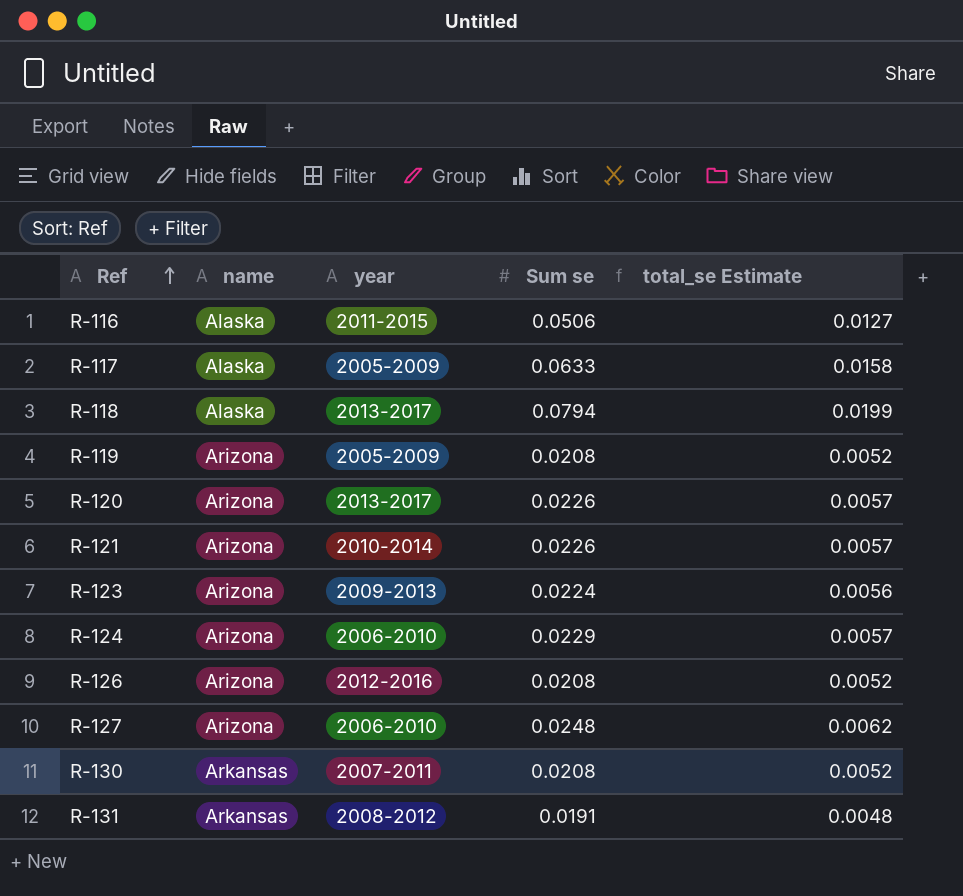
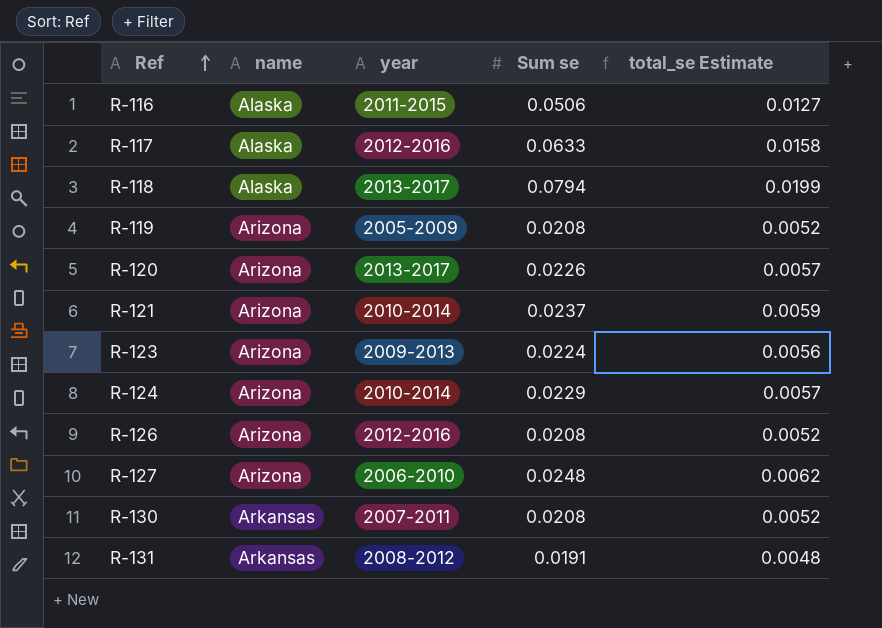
R-117 | year: 2005-2009 -> 2012-2016
R-121 | Sum se: 0.0226 -> 0.0237
R-121 | total_se Estimate: 0.0057 -> 0.0059
R-124 | year: 2006-2010 -> 2010-2014

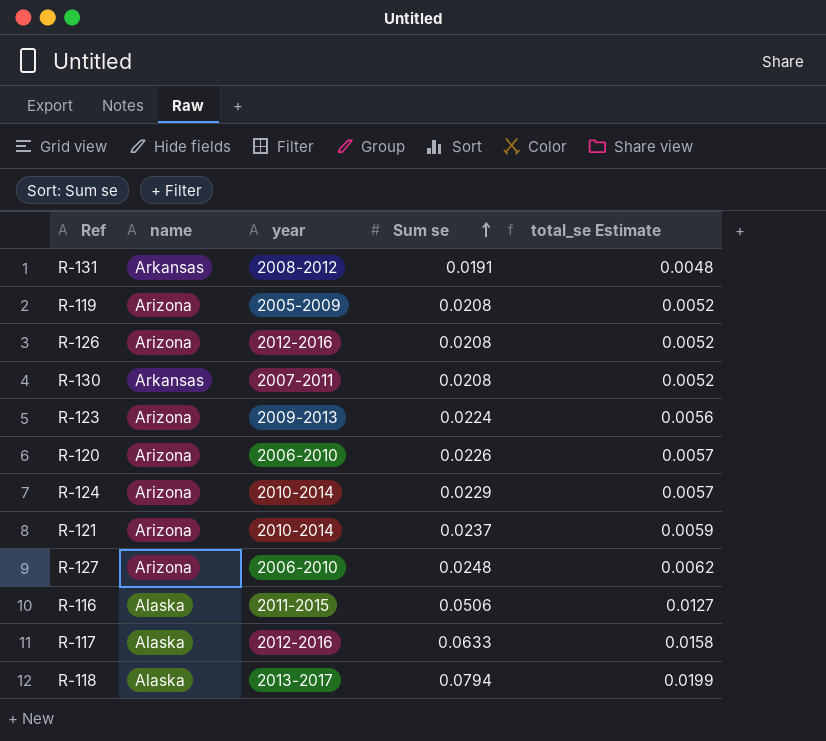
row order: Ref ascending -> Sum se ascending
R-120 | year: 2013-2017 -> 2006-2010

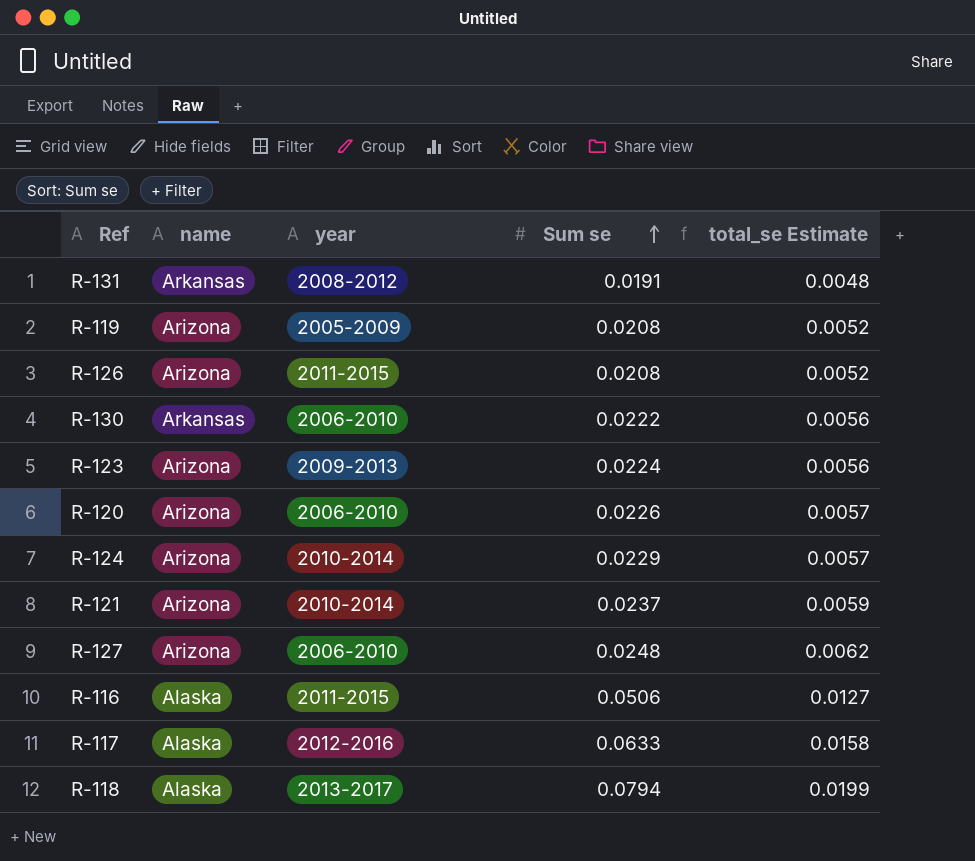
R-126 | year: 2012-2016 -> 2011-2015
R-130 | year: 2007-2011 -> 2006-2010
R-130 | Sum se: 0.0208 -> 0.0222
R-130 | total_se Estimate: 0.0052 -> 0.0056

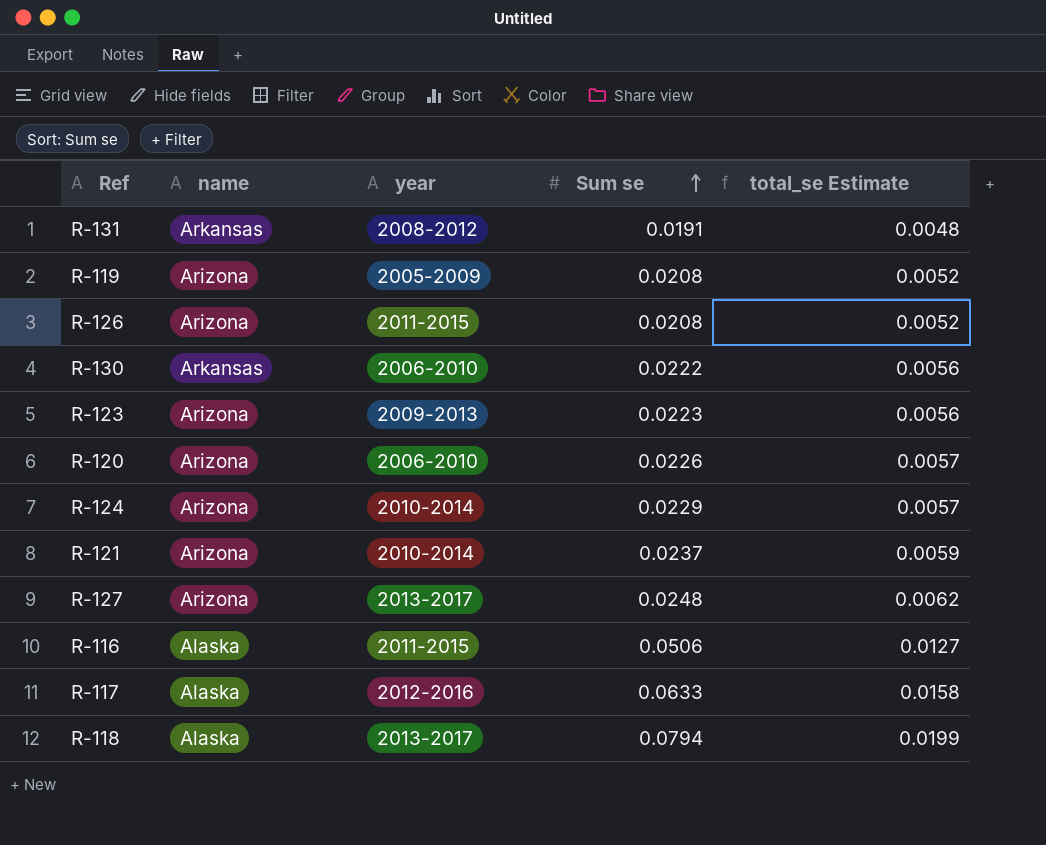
R-123 | Sum se: 0.0224 -> 0.0223
R-127 | year: 2006-2010 -> 2013-2017

